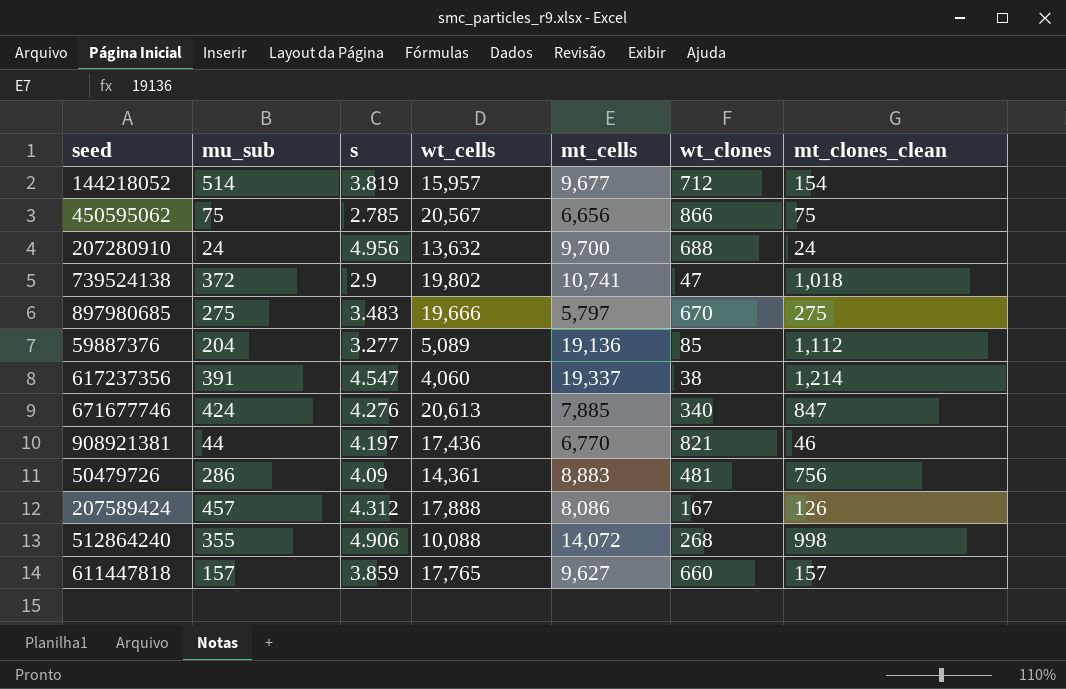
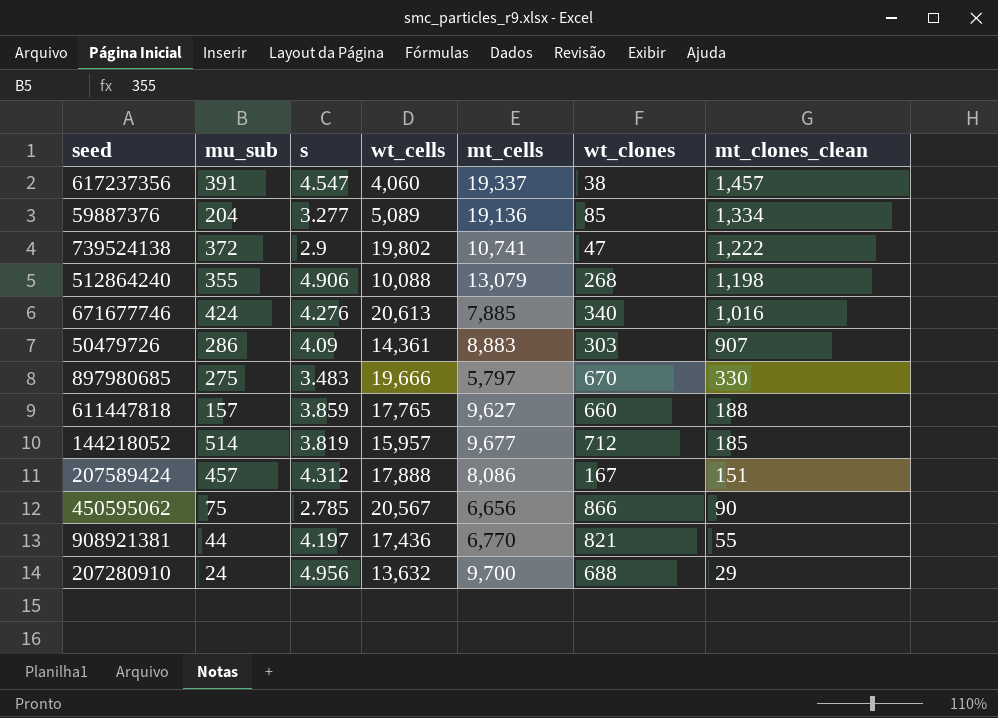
row order: none -> mt_clones_clean descending
617237356 | mt_clones_clean: 1,214 -> 1,457
59887376 | mt_clones_clean: 1,112 -> 1,334
739524138 | mt_clones_clean: 1,018 -> 1,222
512864240 | mt_cells: 14,072 -> 13,079
512864240 | mt_clones_clean: 998 -> 1,198
671677746 | mt_clones_clean: 847 -> 1,016
50479726 | wt_clones: 481 -> 303
50479726 | mt_clones_clean: 756 -> 907
897980685 | mt_clones_clean: 275 -> 330
611447818 | mt_clones_clean: 157 -> 188
144218052 | mt_clones_clean: 154 -> 185
207589424 | mt_clones_clean: 126 -> 151
450595062 | mt_clones_clean: 75 -> 90
908921381 | mt_clones_clean: 46 -> 55
207280910 | mt_clones_clean: 24 -> 29

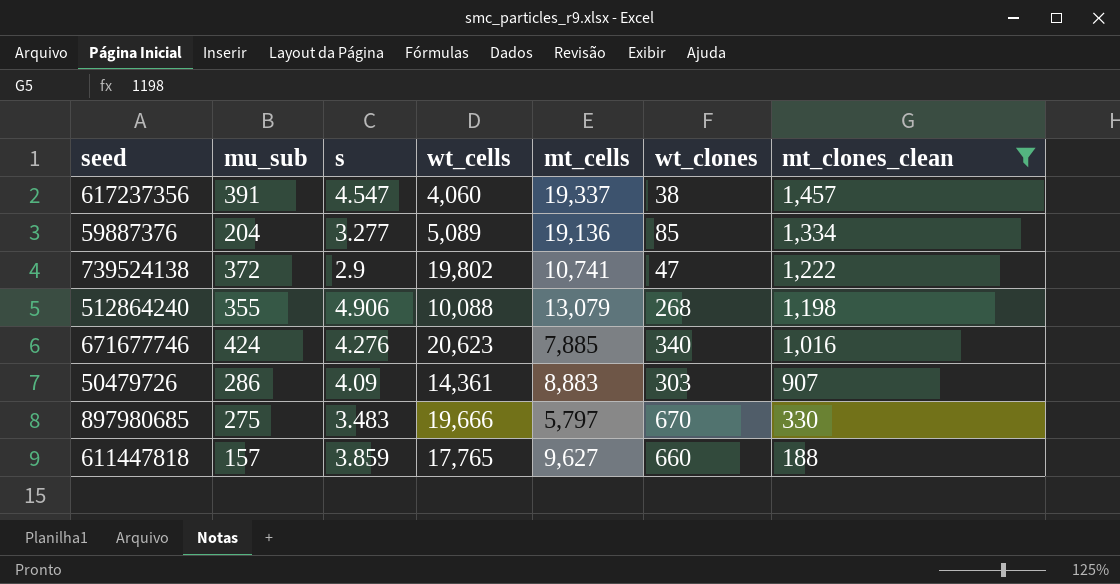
filter: none -> mt_clones_clean >= 188
671677746 | wt_cells: 20,613 -> 20,623

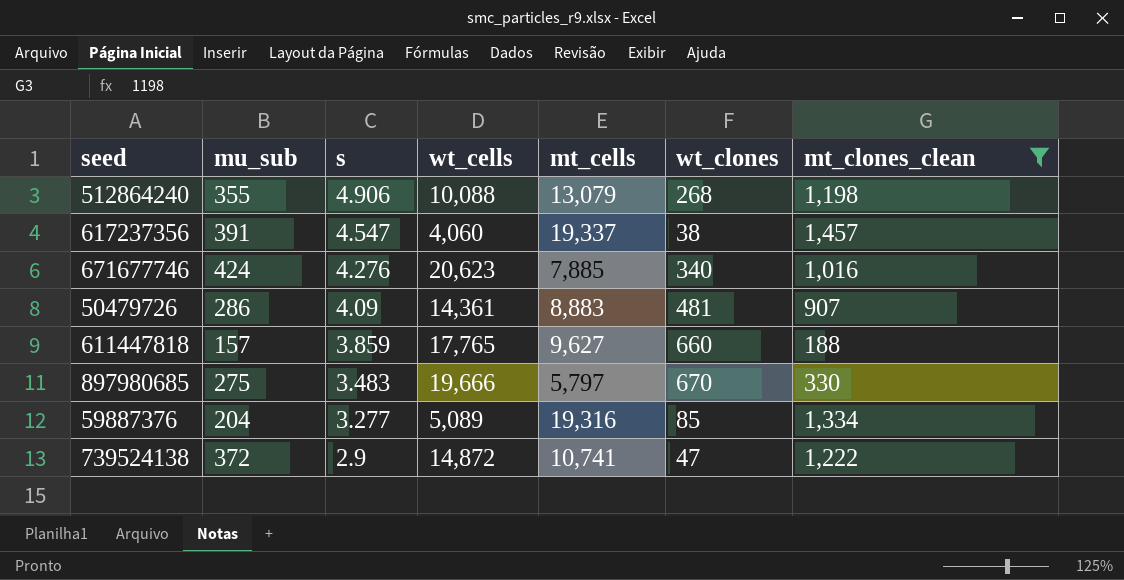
row order: mt_clones_clean descending -> s descending
50479726 | wt_clones: 303 -> 481
59887376 | mt_cells: 19,136 -> 19,316
739524138 | wt_cells: 19,802 -> 14,872

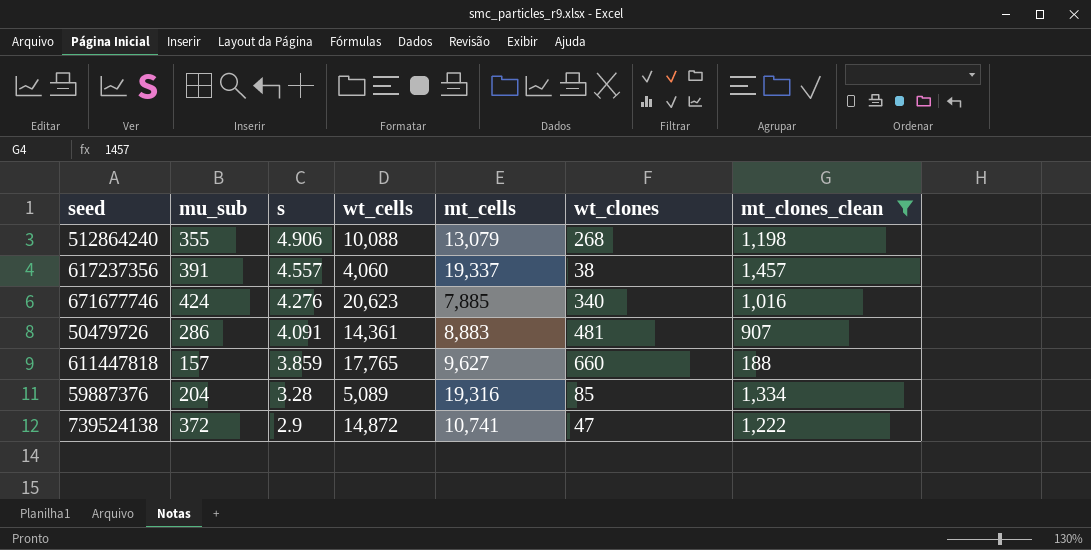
row 897980685: 275 | 3.483 | 19,666 | 5,797 | 670 | 330 -> none
617237356 | s: 4.547 -> 4.557
50479726 | s: 4.09 -> 4.091
59887376 | s: 3.277 -> 3.28

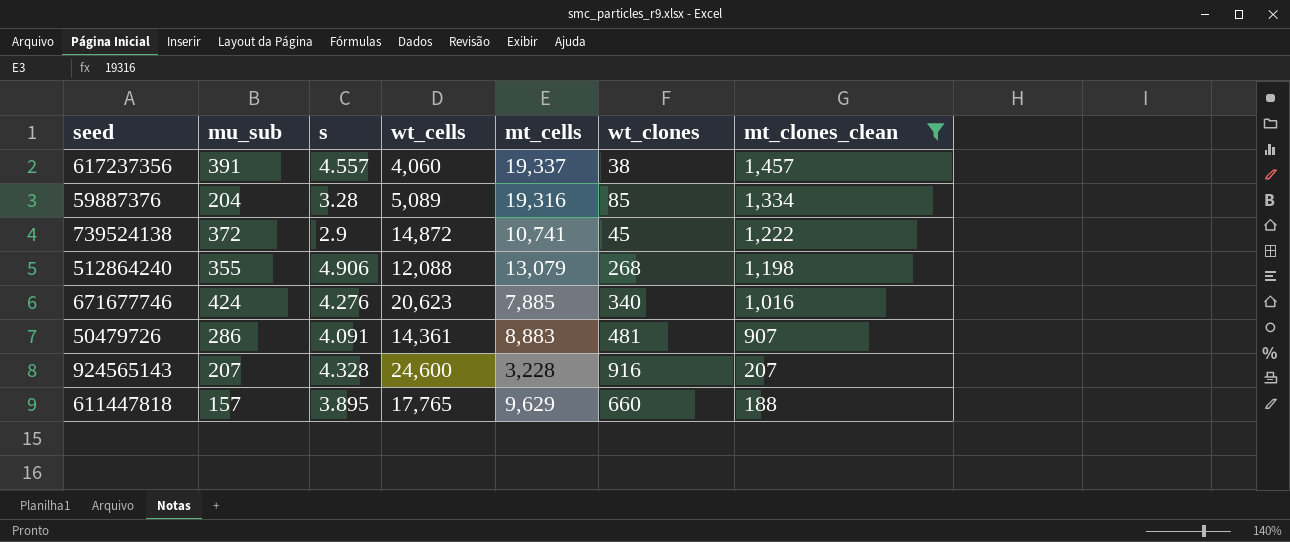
row order: s descending -> mt_clones_clean descending
739524138 | wt_clones: 47 -> 45
512864240 | wt_cells: 10,088 -> 12,088
row 924565143: none -> 207 | 4.328 | 24,600 | 3,228 | 916 | 207
611447818 | s: 3.859 -> 3.895
611447818 | mt_cells: 9,627 -> 9,629

